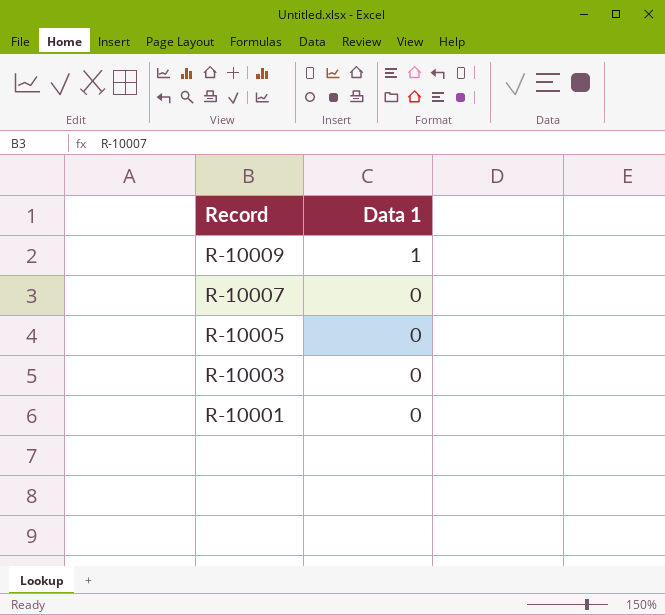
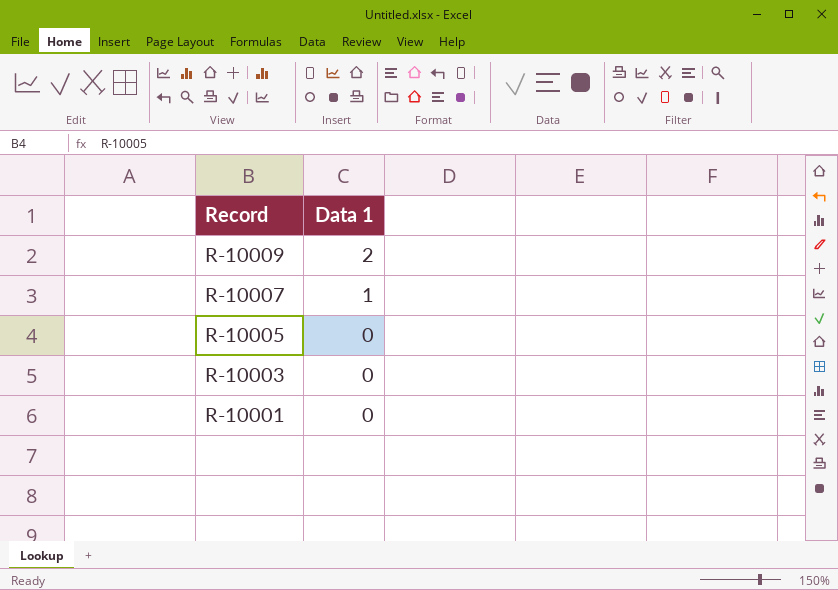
R-10009 | Data 1: 1 -> 2
R-10007 | Data 1: 0 -> 1

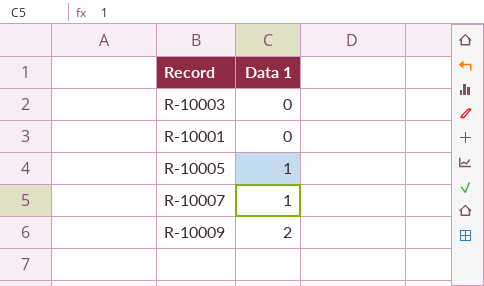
row order: Record descending -> Data 1 ascending
R-10005 | Data 1: 0 -> 1

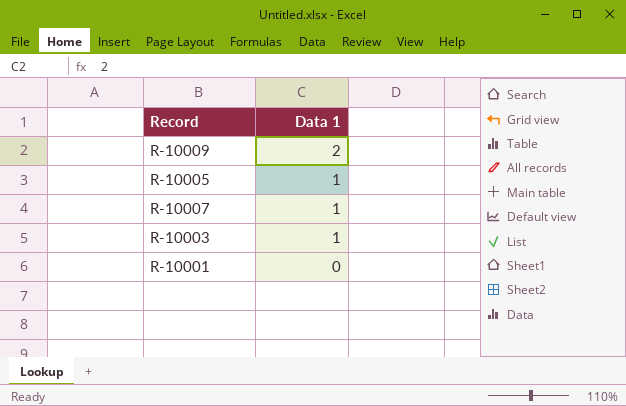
row order: Data 1 ascending -> Data 1 descending
R-10003 | Data 1: 0 -> 1

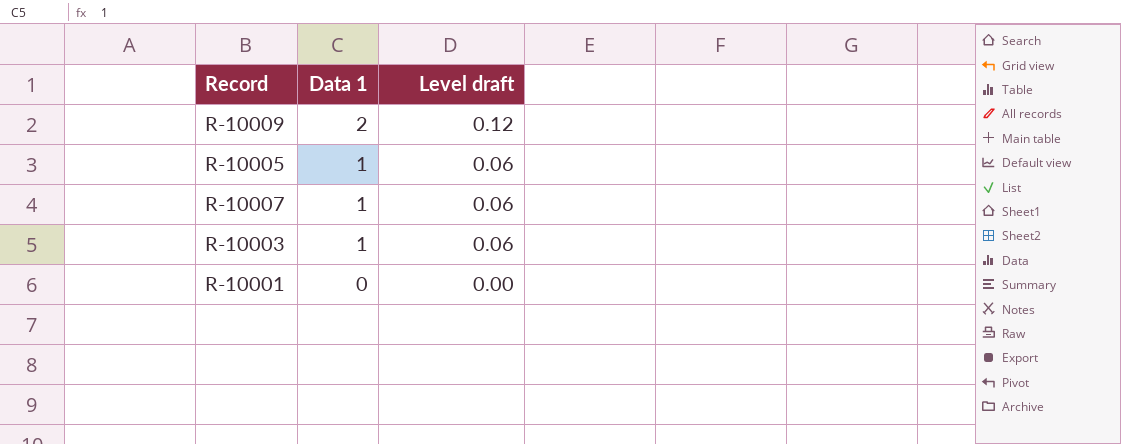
column Level draft | formula: none -> [Data 1] * 0.06

